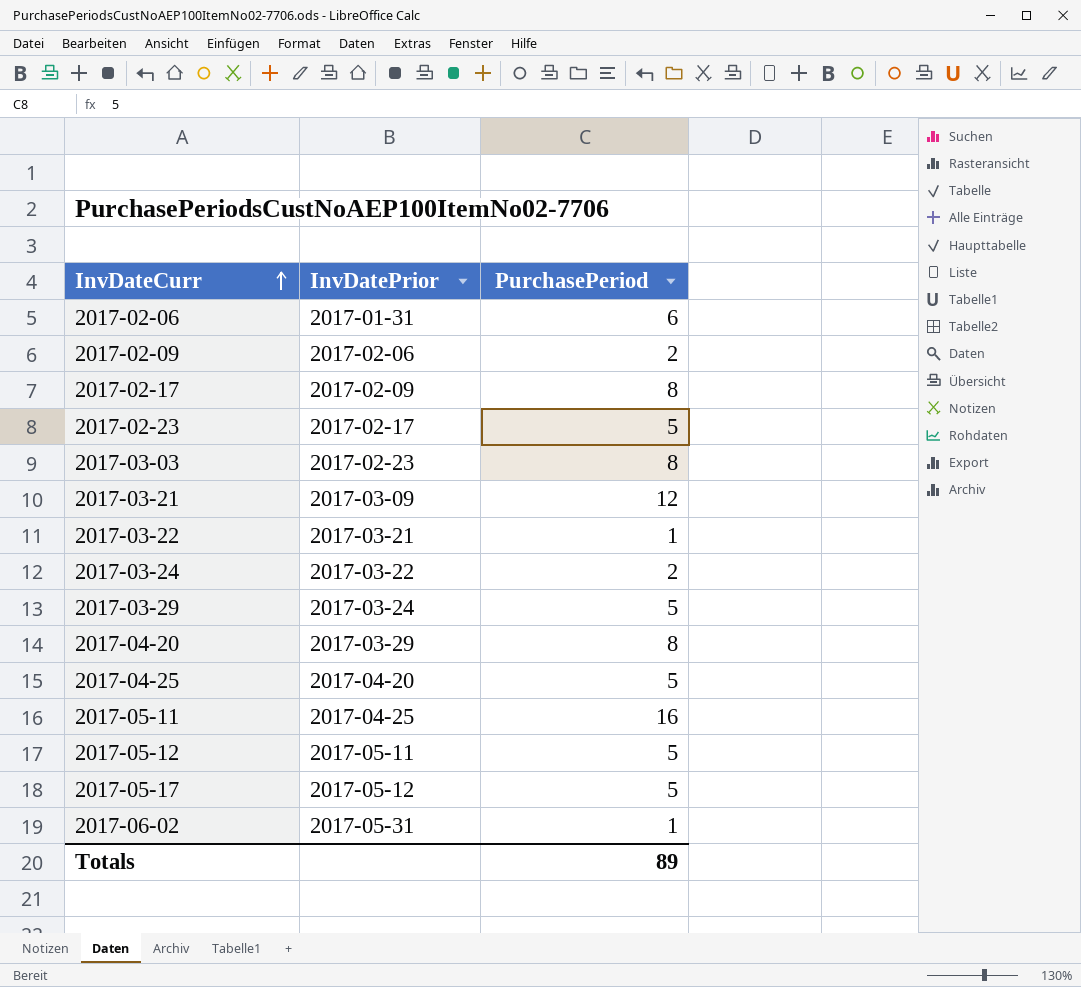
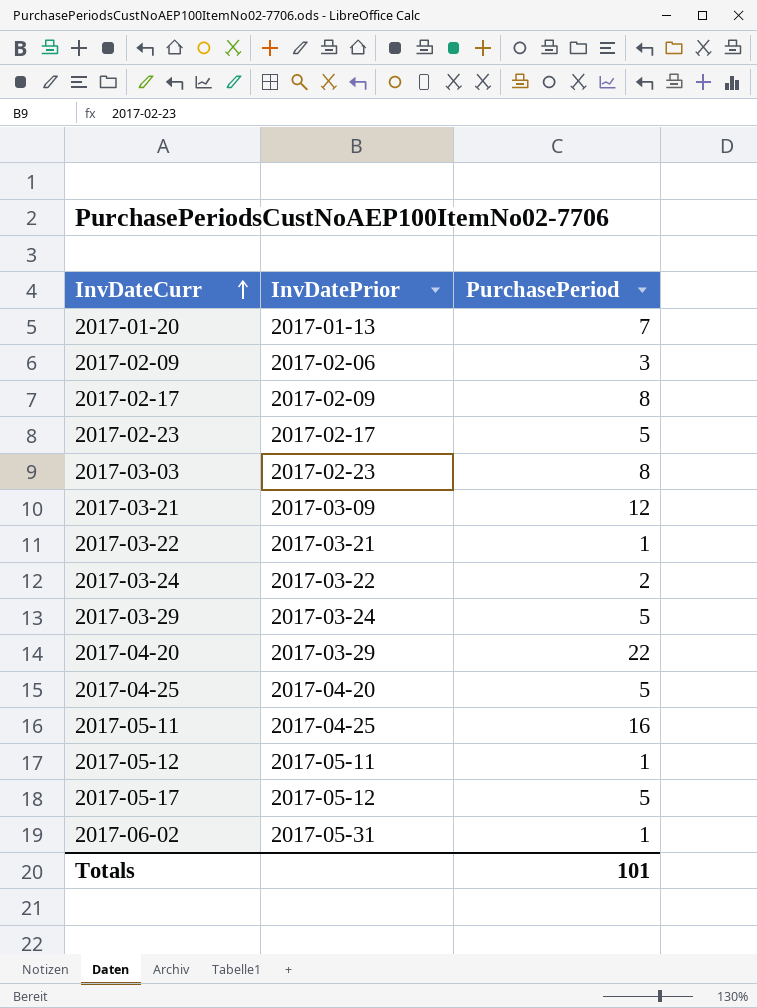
row 2017-02-06: 2017-01-31 | 6 -> none
row 2017-01-20: none -> 2017-01-13 | 7
2017-02-09 | PurchasePeriod: 2 -> 3
2017-04-20 | PurchasePeriod: 8 -> 22
2017-05-12 | PurchasePeriod: 5 -> 1
Totals | PurchasePeriod: 89 -> 101

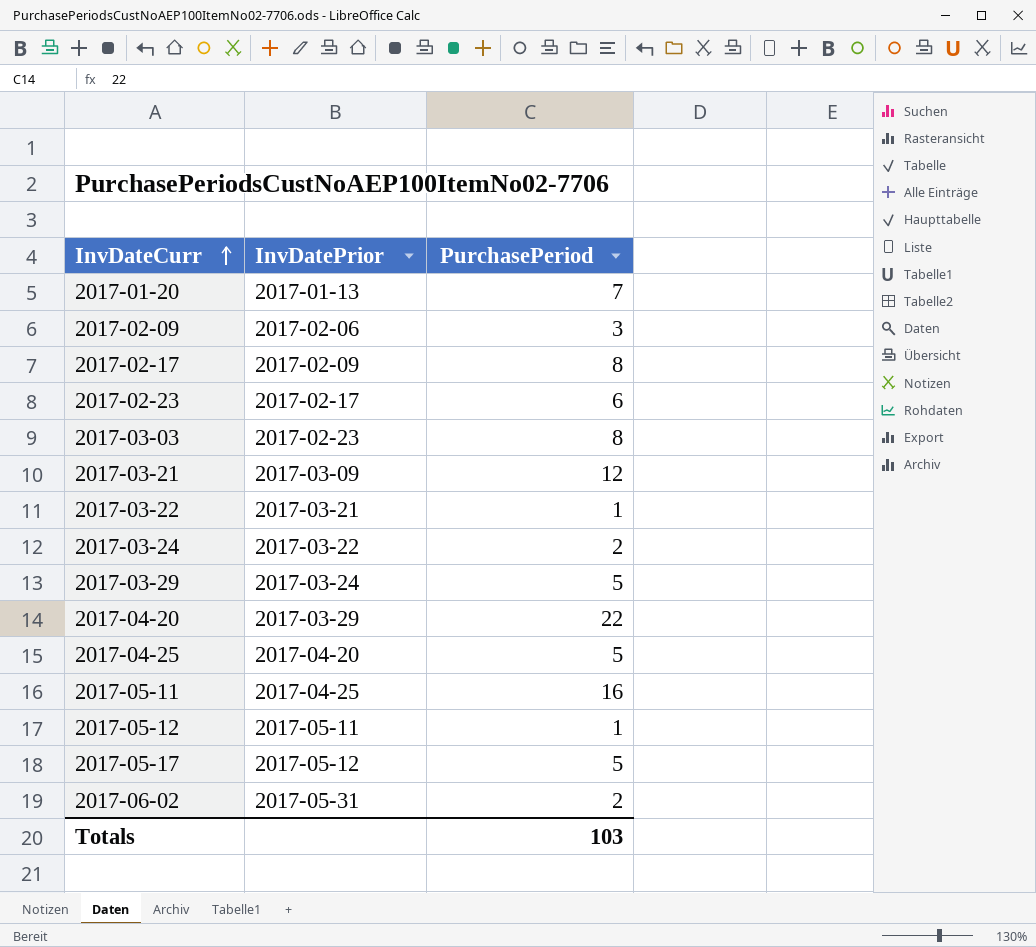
2017-02-23 | PurchasePeriod: 5 -> 6
2017-06-02 | PurchasePeriod: 1 -> 2
Totals | PurchasePeriod: 101 -> 103

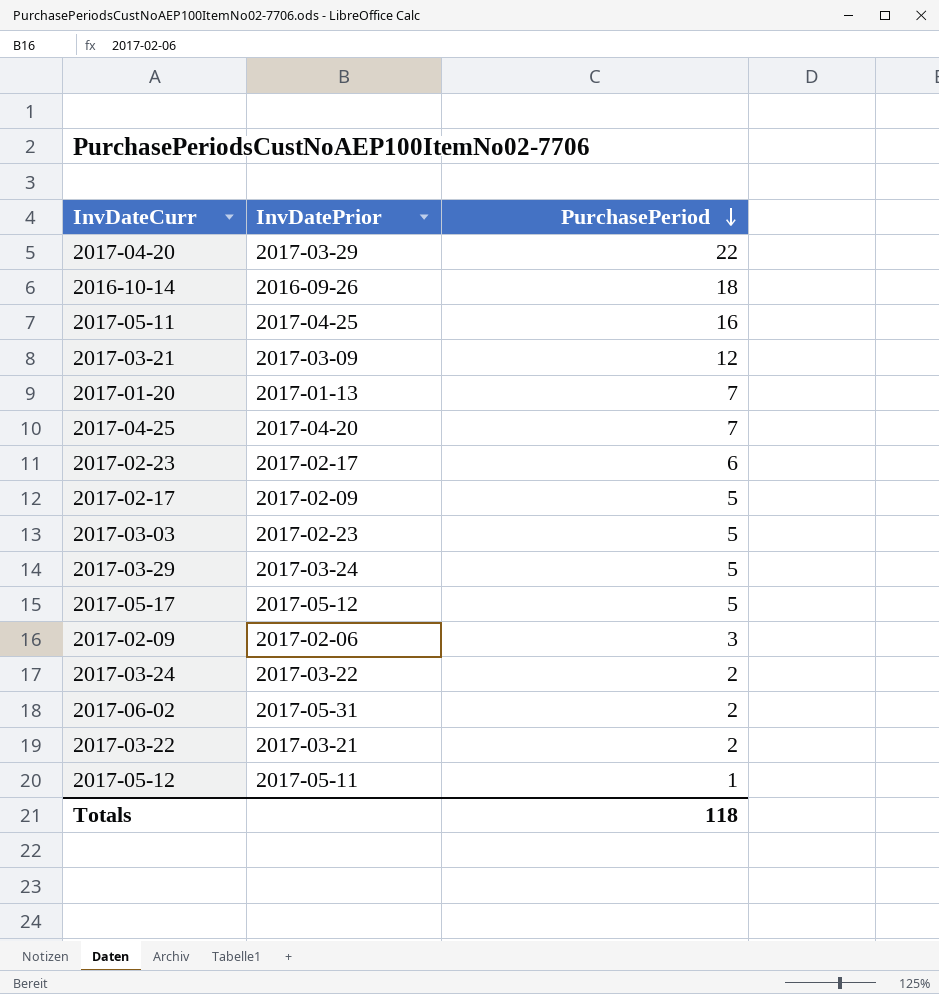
row order: InvDateCurr ascending -> PurchasePeriod descending
row 2016-10-14: none -> 2016-09-26 | 18
2017-04-25 | PurchasePeriod: 5 -> 7
2017-02-17 | PurchasePeriod: 8 -> 5
2017-03-03 | PurchasePeriod: 8 -> 5
2017-03-22 | PurchasePeriod: 1 -> 2
Totals | PurchasePeriod: 103 -> 118

